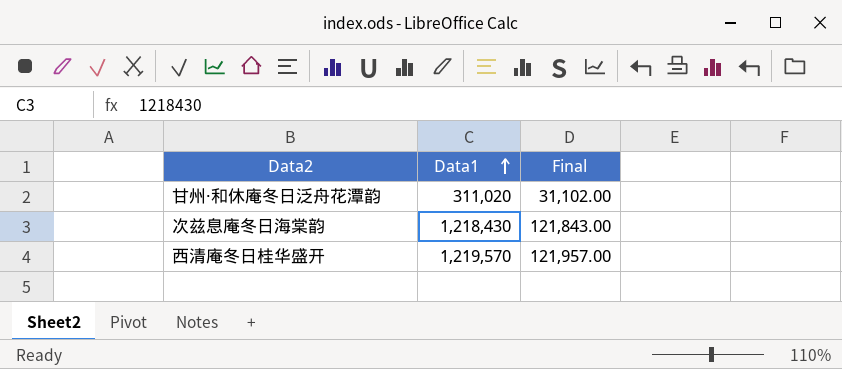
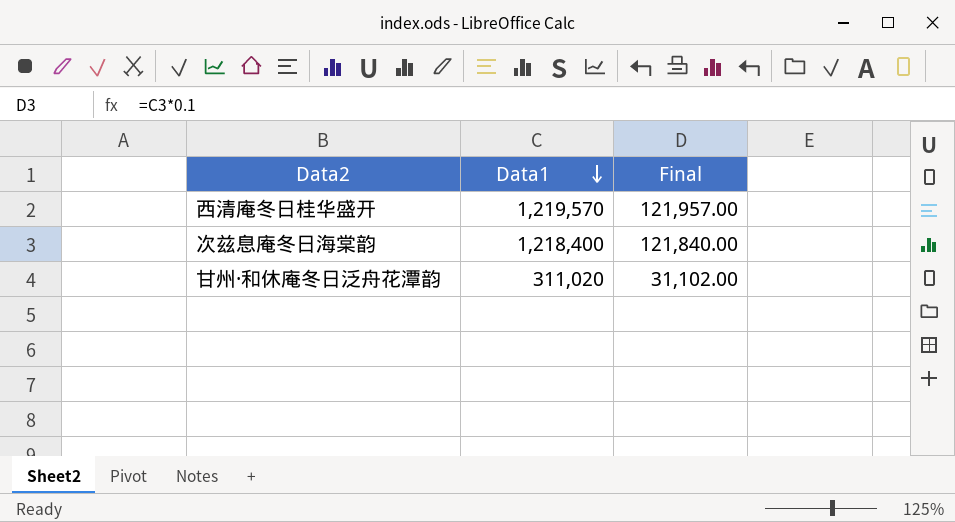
row order: Data1 ascending -> Data1 descending
次兹息庵冬日海棠韵 | Data1: 1,218,430 -> 1,218,400
次兹息庵冬日海棠韵 | Final: 121,843.00 -> 121,840.00

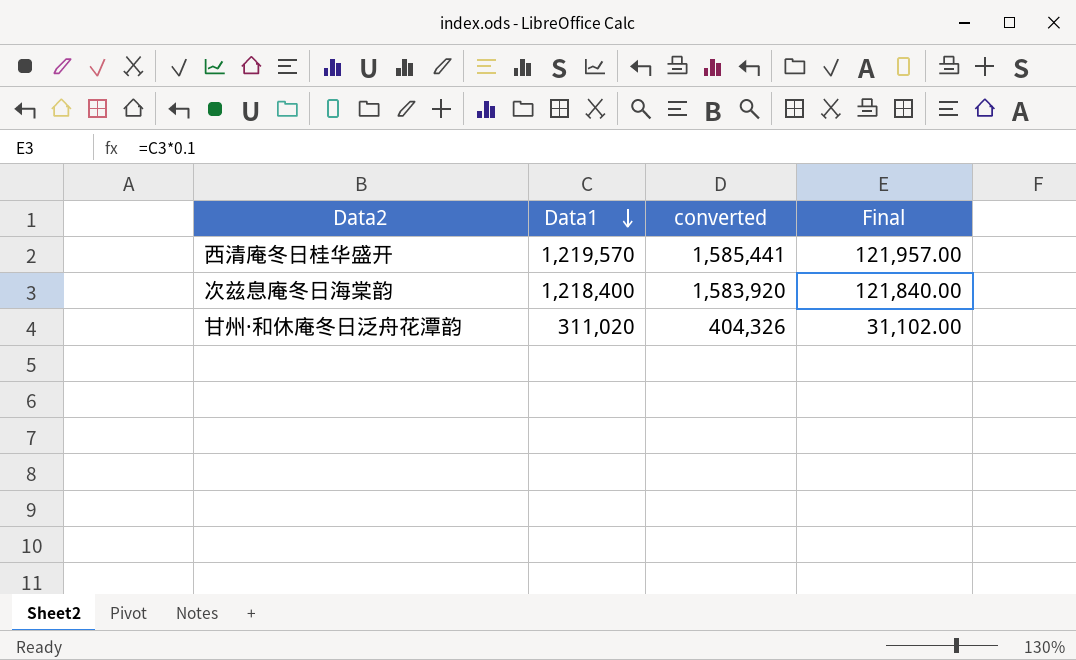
column converted | formula: none -> [Data1] * 1.3

